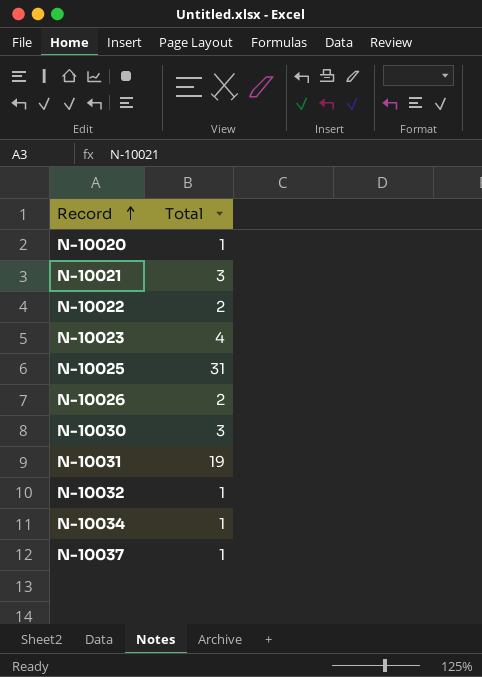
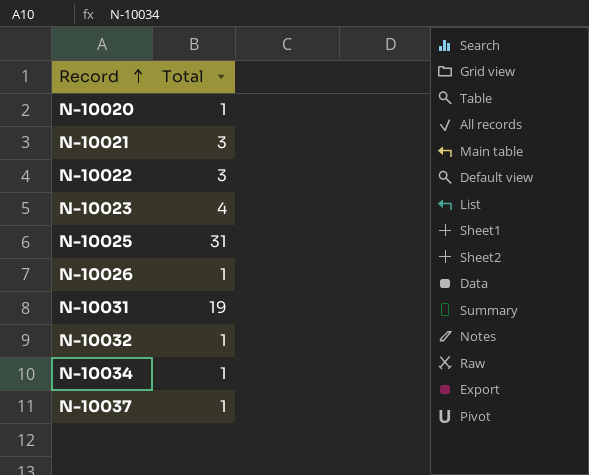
row N-10030: 3 -> none
N-10022 | Total: 2 -> 3
N-10026 | Total: 2 -> 1

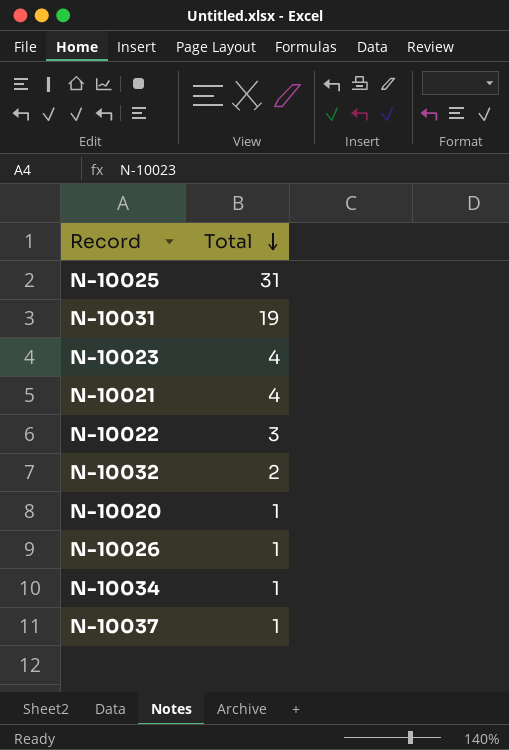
row order: Record ascending -> Total descending
N-10021 | Total: 3 -> 4
N-10032 | Total: 1 -> 2

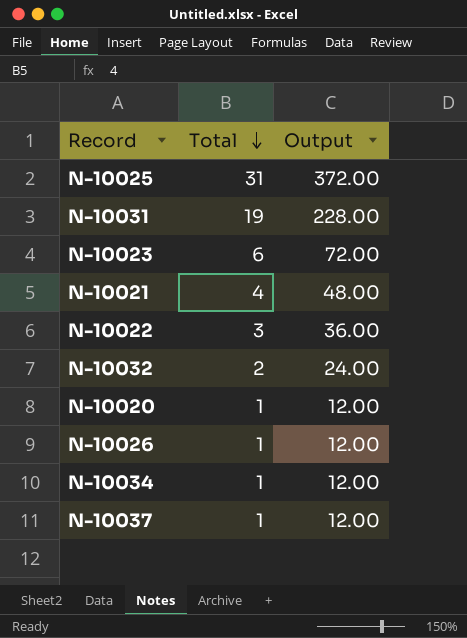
column Output | formula: none -> [Total] * 12
N-10023 | Total: 4 -> 6

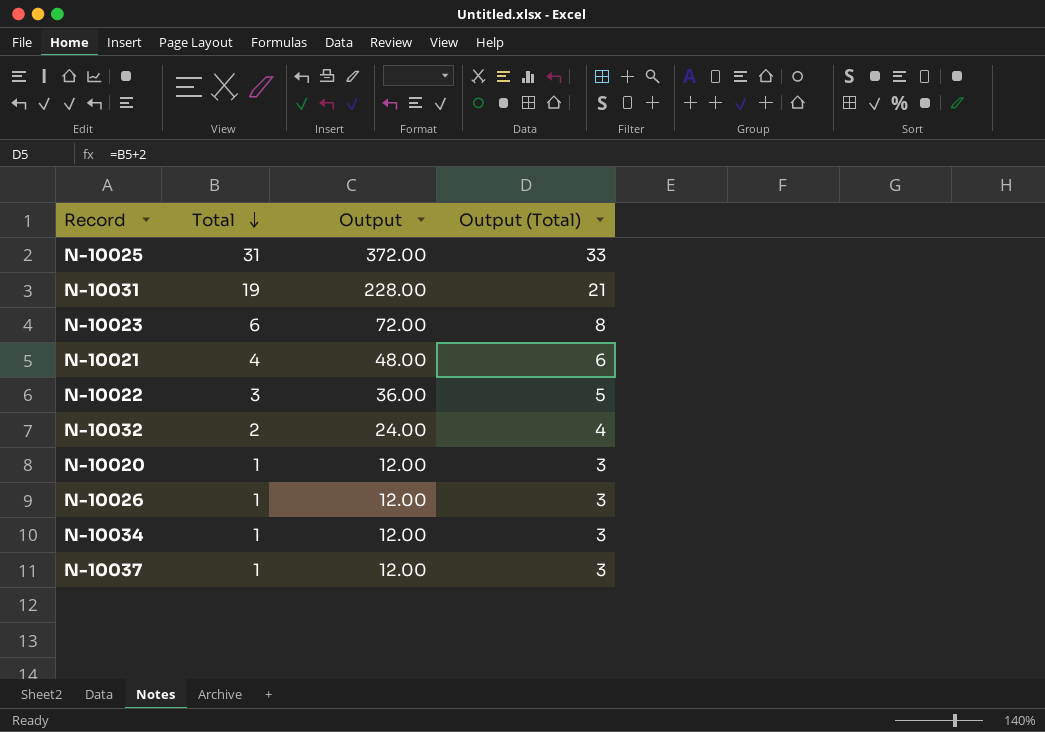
column Output (Total) | formula: none -> [Total] + 2

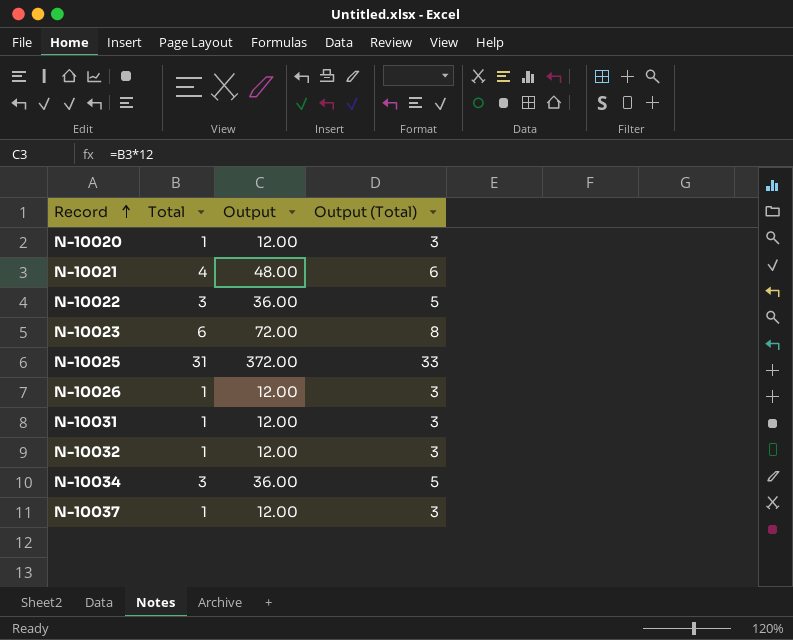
row order: Total descending -> Record ascending
N-10031 | Total: 19 -> 1
N-10031 | Output: 228.00 -> 12.00
N-10031 | Output (Total): 21 -> 3
N-10032 | Total: 2 -> 1
N-10032 | Output: 24.00 -> 12.00
N-10032 | Output (Total): 4 -> 3
N-10034 | Total: 1 -> 3
N-10034 | Output: 12.00 -> 36.00
N-10034 | Output (Total): 3 -> 5

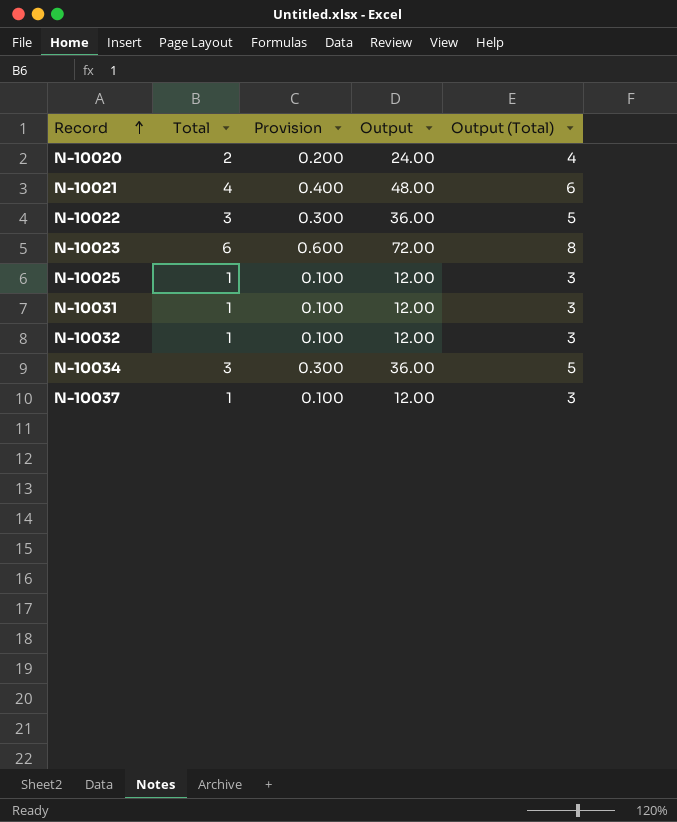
column Provision | formula: none -> [Total] * 0.1
row N-10026: 1 | 12.00 | 3 -> none
N-10020 | Total: 1 -> 2
N-10020 | Output: 12.00 -> 24.00
N-10020 | Output (Total): 3 -> 4
N-10025 | Total: 31 -> 1
N-10025 | Output: 372.00 -> 12.00
N-10025 | Output (Total): 33 -> 3

